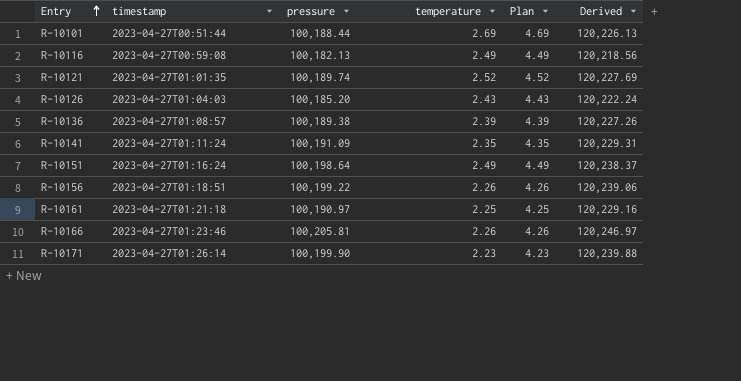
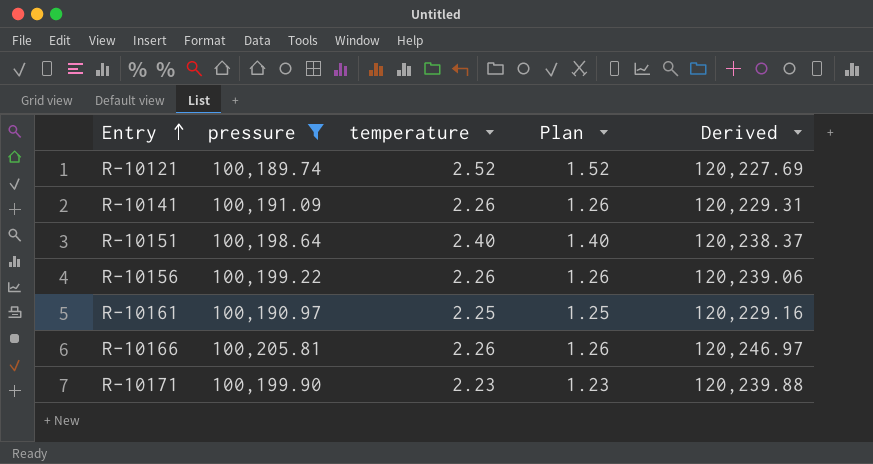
filter: none -> pressure >= 100,189.74
column timestamp | position: 2 -> none
column Plan | formula: [temperature] + 2 -> [temperature] - 1
R-10141 | temperature: 2.35 -> 2.26
R-10151 | temperature: 2.49 -> 2.40

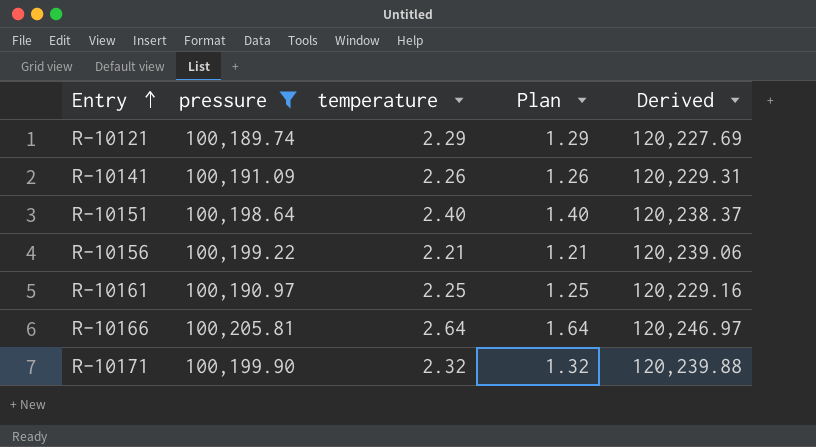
R-10121 | temperature: 2.52 -> 2.29
R-10121 | Plan: 1.52 -> 1.29
R-10156 | temperature: 2.26 -> 2.21
R-10156 | Plan: 1.26 -> 1.21
R-10166 | temperature: 2.26 -> 2.64
R-10166 | Plan: 1.26 -> 1.64
R-10171 | temperature: 2.23 -> 2.32
R-10171 | Plan: 1.23 -> 1.32

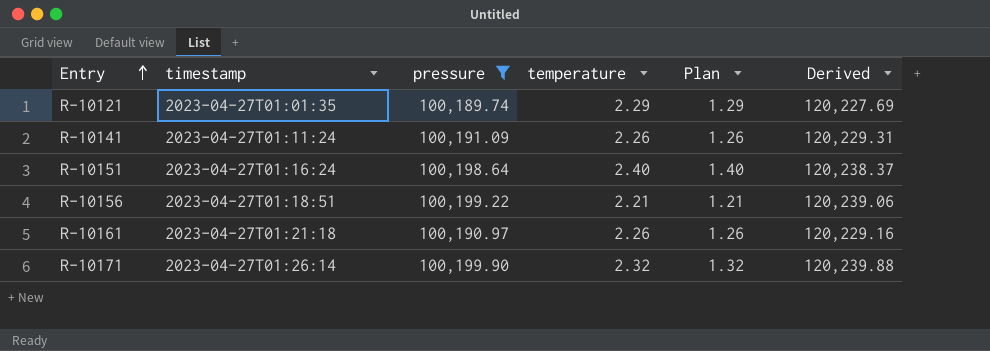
column timestamp | position: none -> 2
row R-10166: 100,205.81 | 2.64 | 1.64 | 120,246.97 -> none
R-10161 | temperature: 2.25 -> 2.26
R-10161 | Plan: 1.25 -> 1.26

